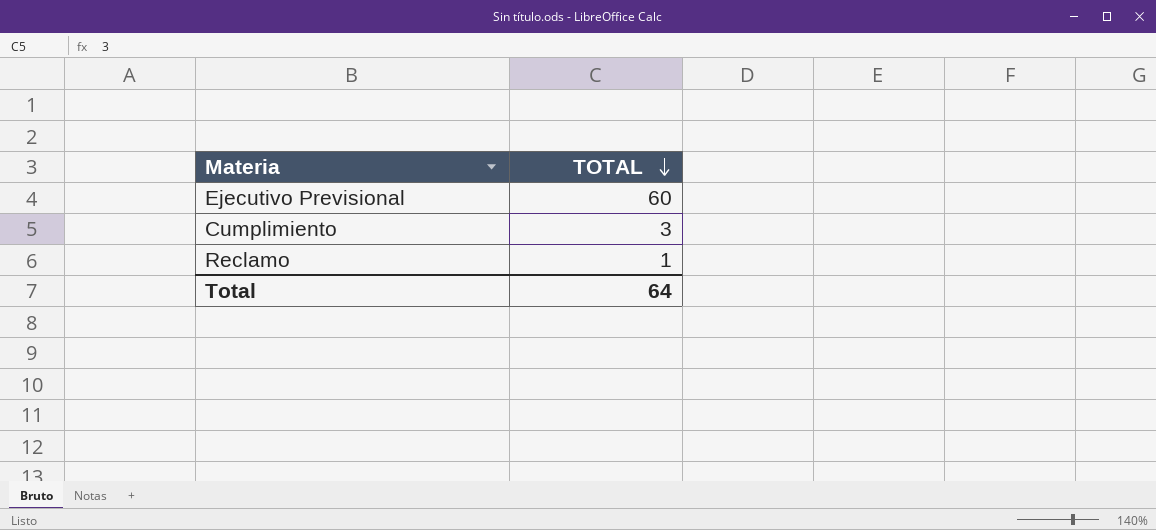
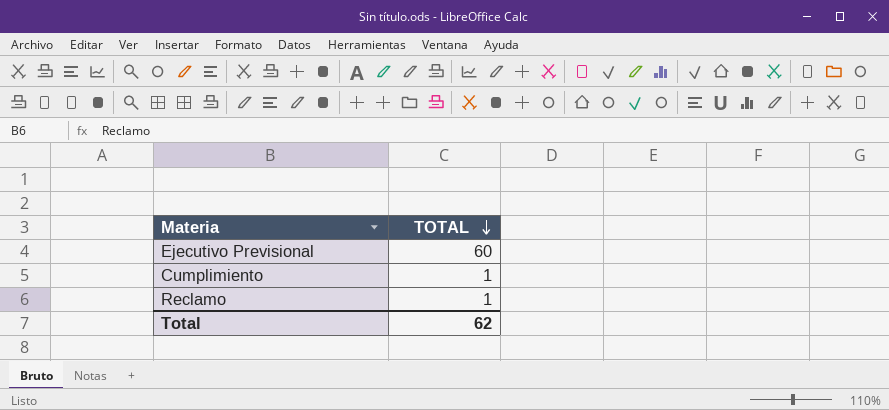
Cumplimiento | TOTAL: 3 -> 1
Total | TOTAL: 64 -> 62

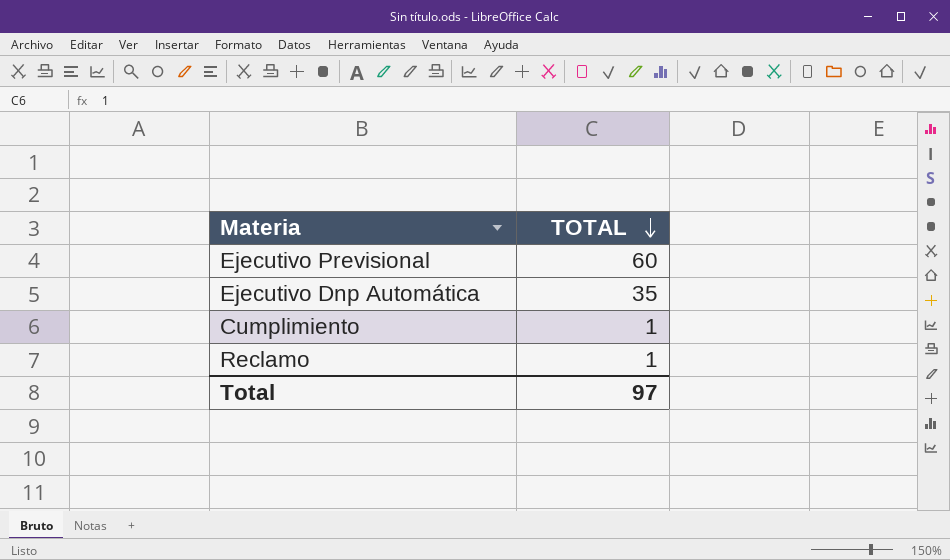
row Ejecutivo Dnp Automática: none -> 35
Total | TOTAL: 62 -> 97

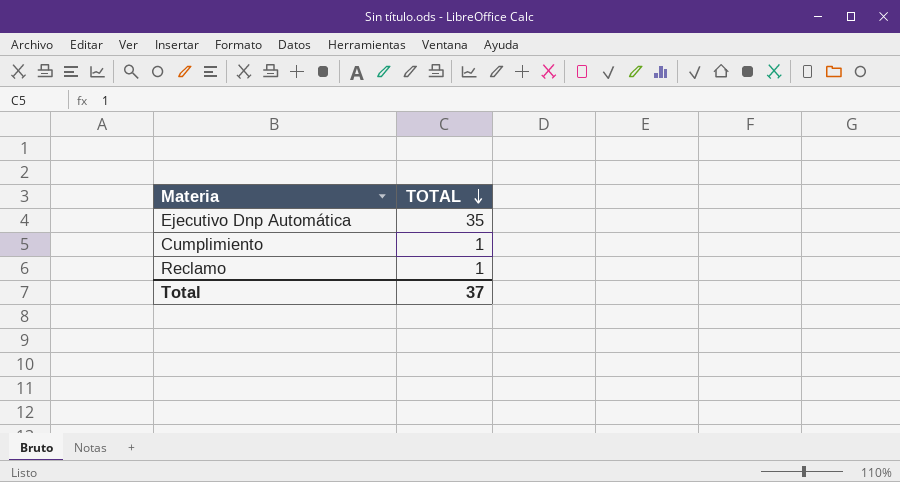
row Ejecutivo Previsional: 60 -> none
Total | TOTAL: 97 -> 37

